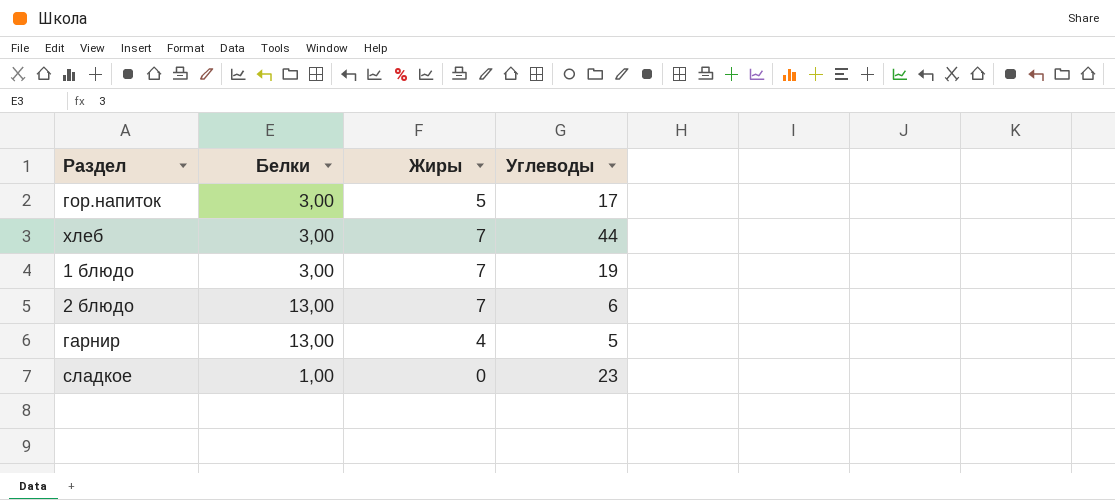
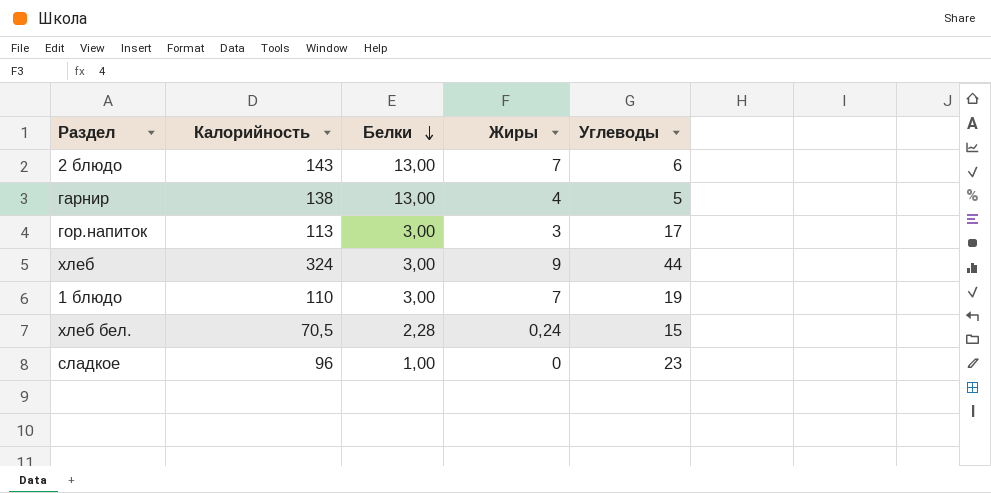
row order: none -> Белки descending
column Калорийность | position: none -> 2
гор.напиток | Жиры: 5 -> 3
хлеб | Жиры: 7 -> 9
row хлеб бел.: none -> 70,5 | 2,28 | 0,24 | 15

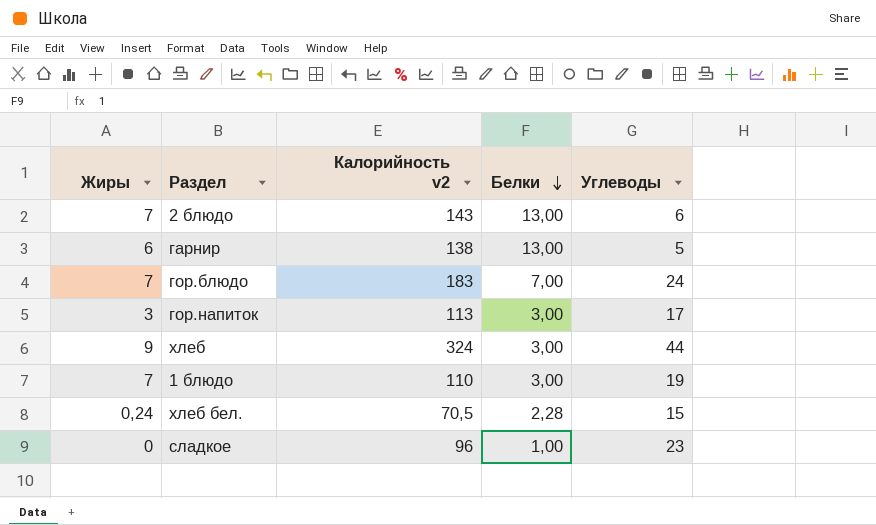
column Жиры | position: 4 -> 1
column name: Калорийность -> Калорийность v2
гарнир | Жиры: 4 -> 6
row гор.блюдо: none -> 7 | 183 | 7,00 | 24

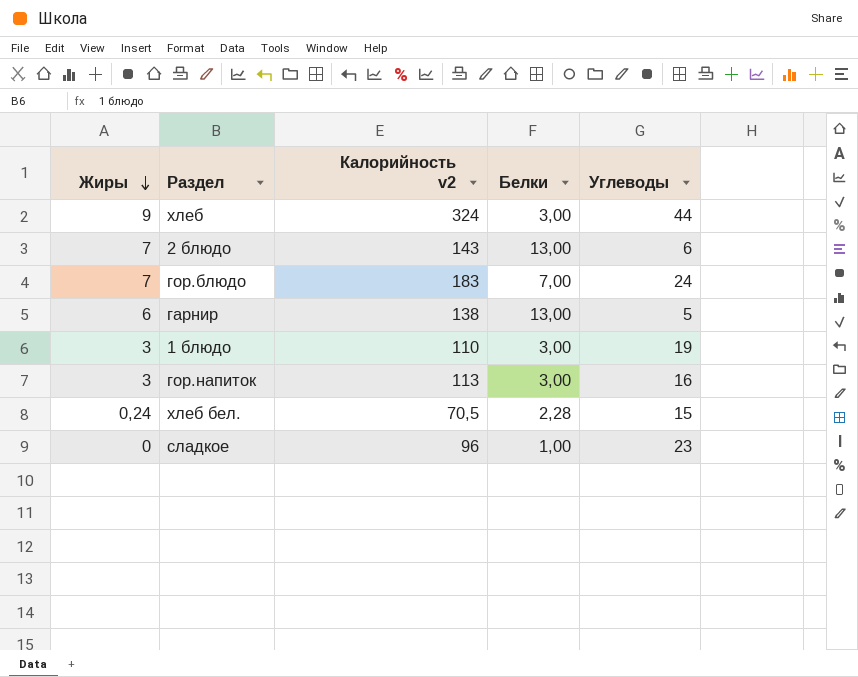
row order: Белки descending -> Жиры descending
1 блюдо | Жиры: 7 -> 3
гор.напиток | Углеводы: 17 -> 16

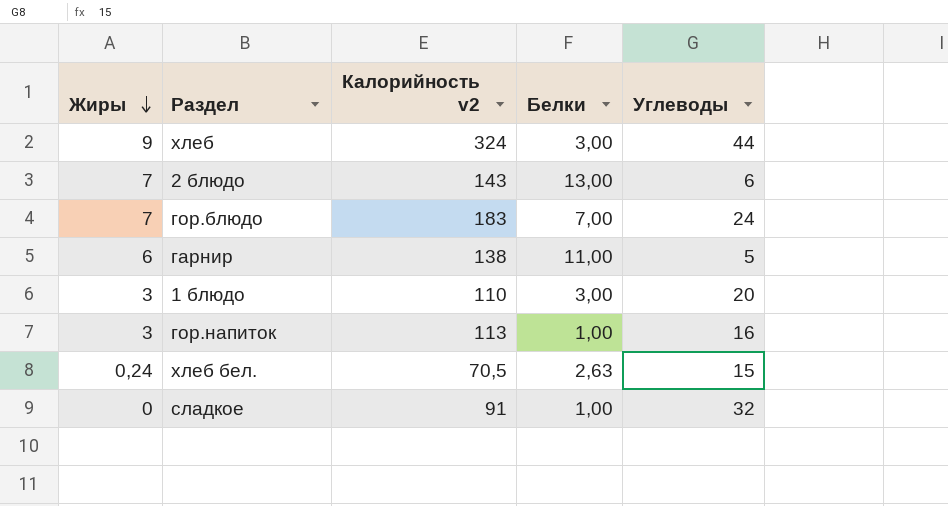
гарнир | Белки: 13,00 -> 11,00
1 блюдо | Углеводы: 19 -> 20
гор.напиток | Белки: 3,00 -> 1,00
хлеб бел. | Белки: 2,28 -> 2,63
сладкое | Калорийность v2: 96 -> 91
сладкое | Углеводы: 23 -> 32

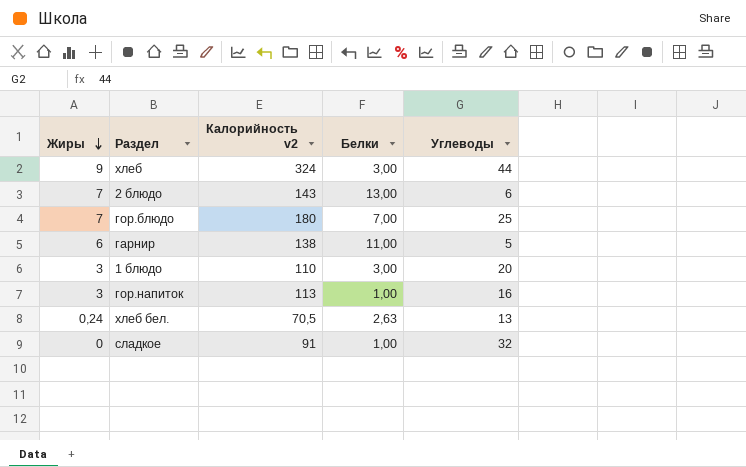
гор.блюдо | Калорийность v2: 183 -> 180
гор.блюдо | Углеводы: 24 -> 25
хлеб бел. | Углеводы: 15 -> 13

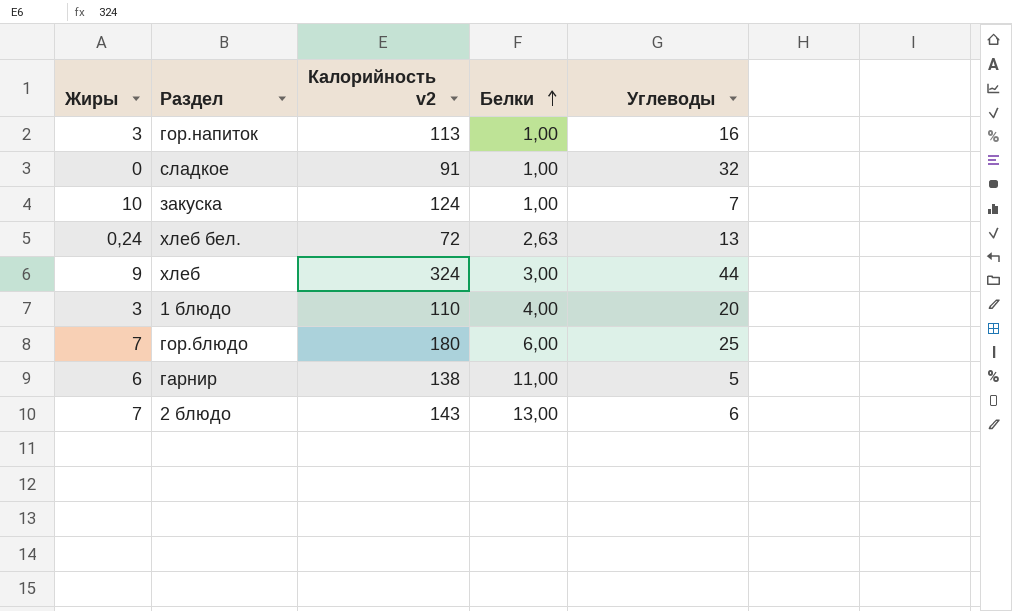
row order: Жиры descending -> Белки ascending
row закуска: none -> 10 | 124 | 1,00 | 7
хлеб бел. | Калорийность v2: 70,5 -> 72
1 блюдо | Белки: 3,00 -> 4,00
гор.блюдо | Белки: 7,00 -> 6,00

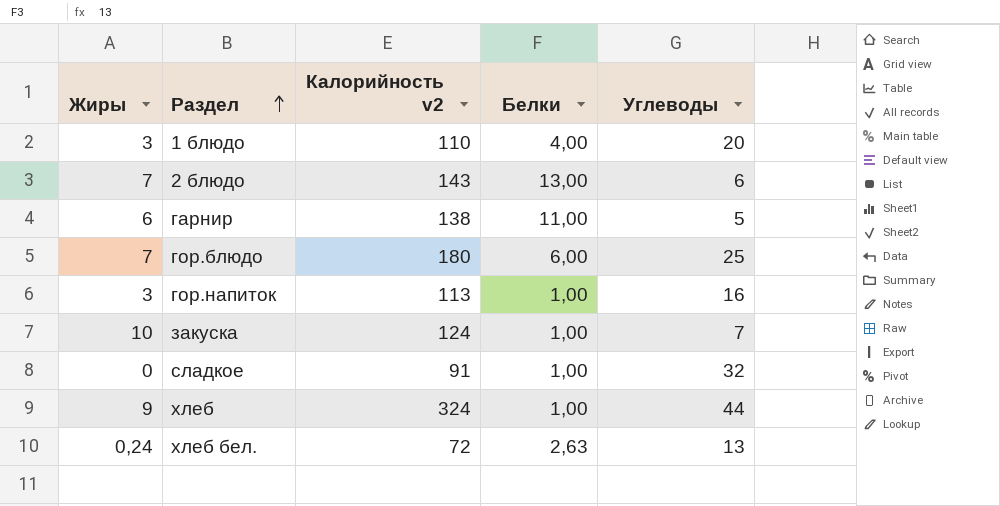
row order: Белки ascending -> Раздел ascending
хлеб | Белки: 3,00 -> 1,00

